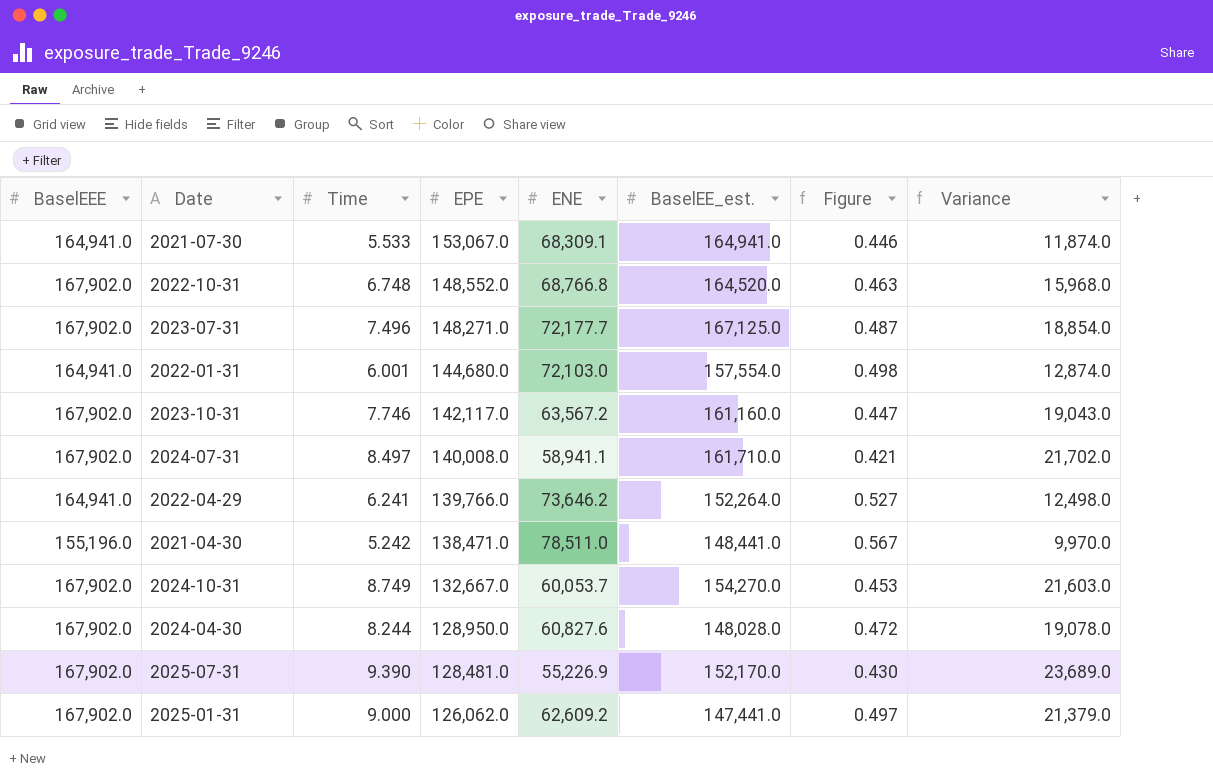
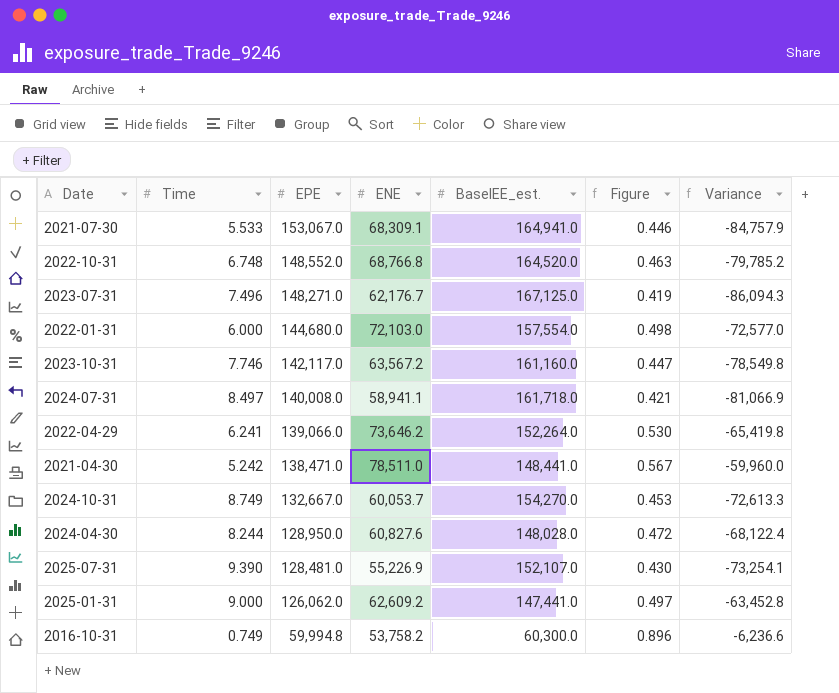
column BaselEEE | position: 1 -> none
column Variance | formula: [BaselEE_est.] - [EPE] -> [ENE] - [EPE]
2023-07-31 | ENE: 72,177.7 -> 62,176.7
2023-07-31 | Figure: 0.487 -> 0.419
2022-01-31 | Time: 6.001 -> 6.000
2024-07-31 | BaselEE_est.: 161,710.0 -> 161,718.0
2022-04-29 | EPE: 139,766.0 -> 139,066.0
2022-04-29 | Figure: 0.527 -> 0.530
2025-07-31 | BaselEE_est.: 152,170.0 -> 152,107.0
row 2016-10-31: none -> 0.749 | 59,994.8 | 53,758.2 | 60,300.0 | 0.896 | -6,236.6

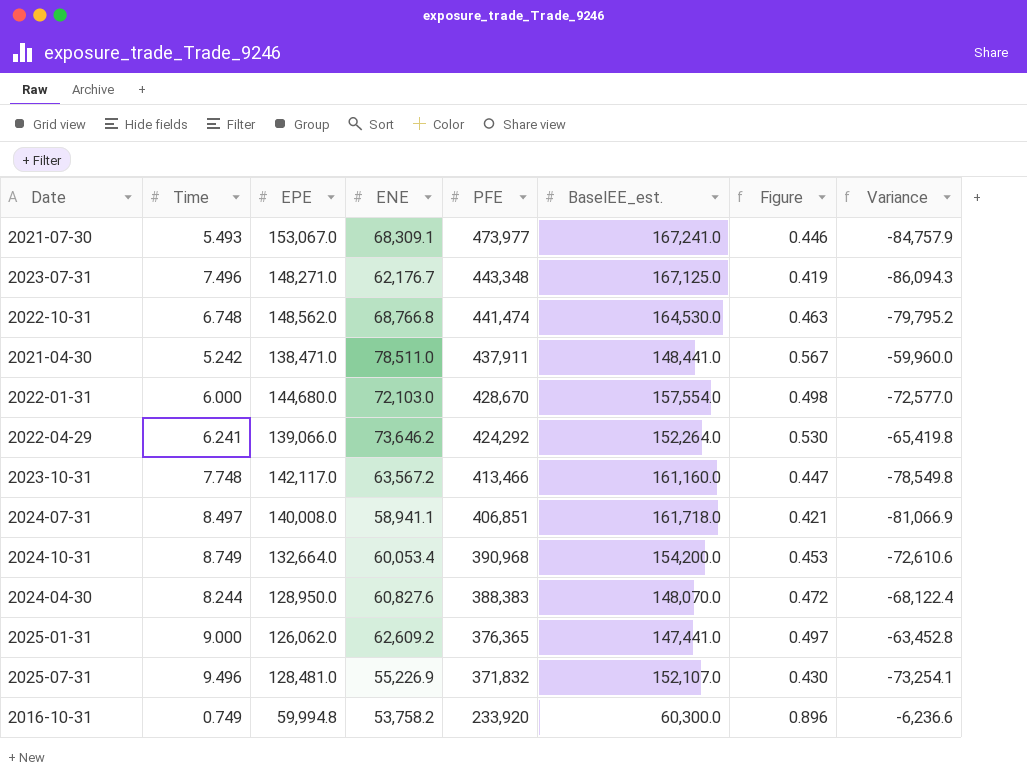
row order: EPE descending -> PFE descending
column PFE | position: none -> 5
2021-07-30 | Time: 5.533 -> 5.493
2021-07-30 | BaselEE_est.: 164,941.0 -> 167,241.0
2022-10-31 | EPE: 148,552.0 -> 148,562.0
2022-10-31 | BaselEE_est.: 164,520.0 -> 164,530.0
2022-10-31 | Variance: -79,785.2 -> -79,795.2
2023-10-31 | Time: 7.746 -> 7.748
2024-10-31 | EPE: 132,667.0 -> 132,664.0
2024-10-31 | ENE: 60,053.7 -> 60,053.4
2024-10-31 | BaselEE_est.: 154,270.0 -> 154,200.0
2024-10-31 | Variance: -72,613.3 -> -72,610.6
2024-04-30 | BaselEE_est.: 148,028.0 -> 148,070.0
2025-07-31 | Time: 9.390 -> 9.496

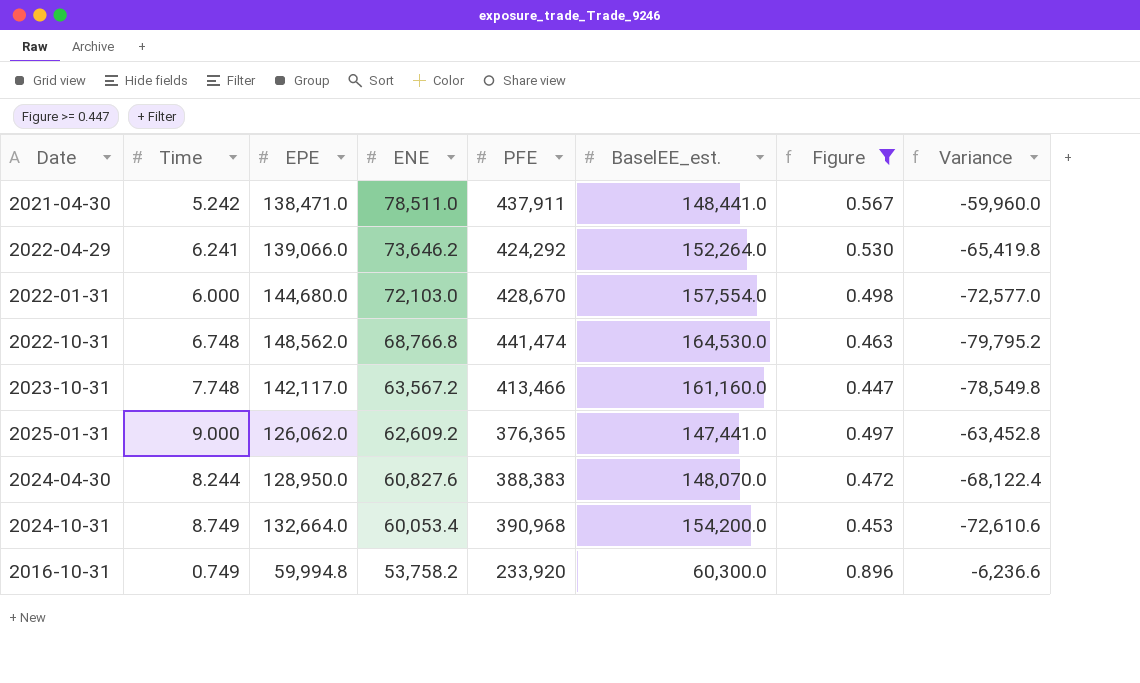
filter: none -> Figure >= 0.447
row order: PFE descending -> ENE descending

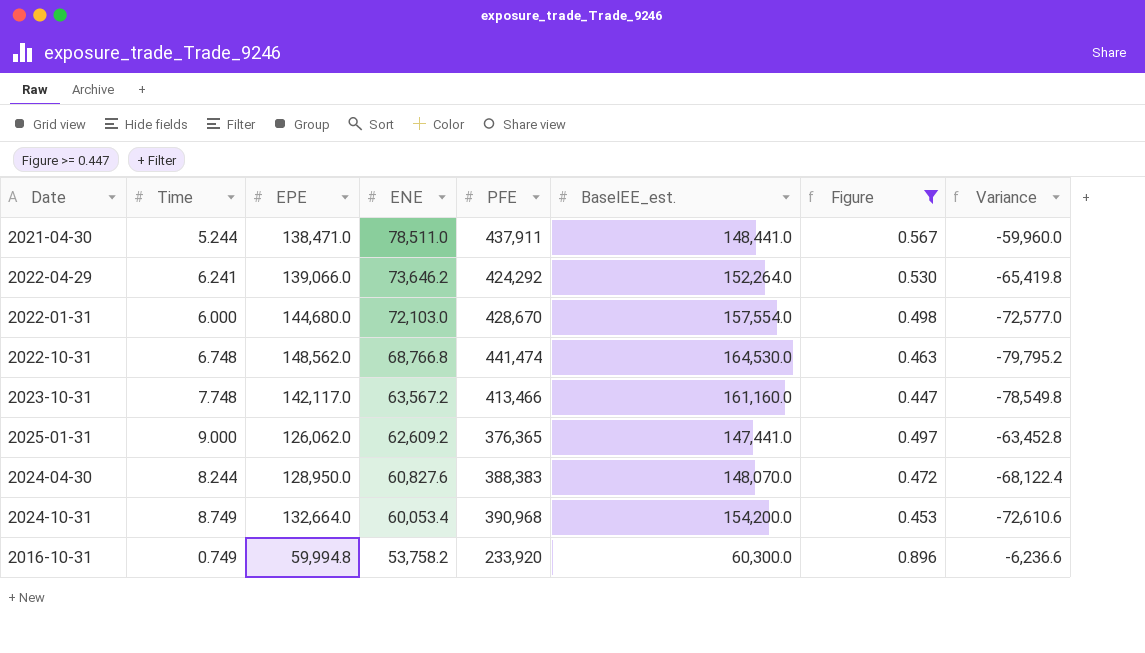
2021-04-30 | Time: 5.242 -> 5.244

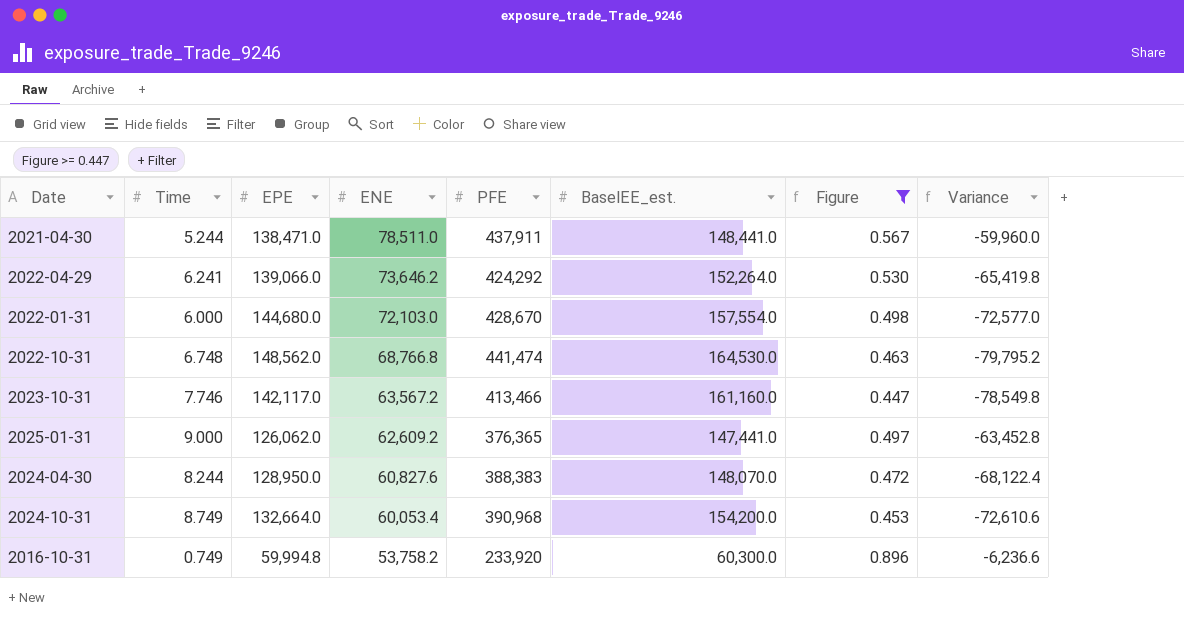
2023-10-31 | Time: 7.748 -> 7.746

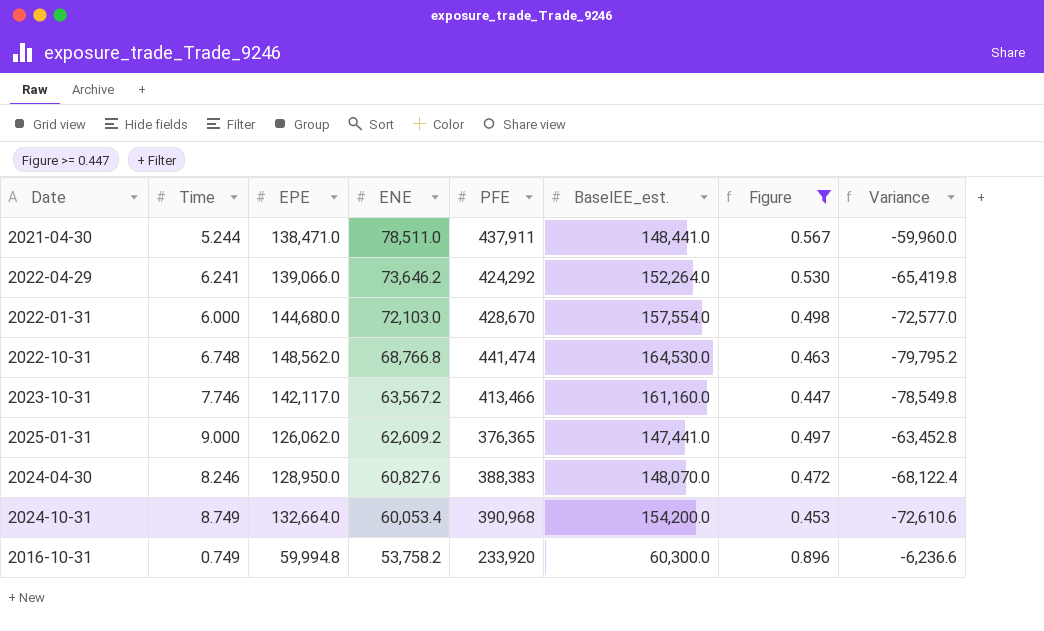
2024-04-30 | Time: 8.244 -> 8.246

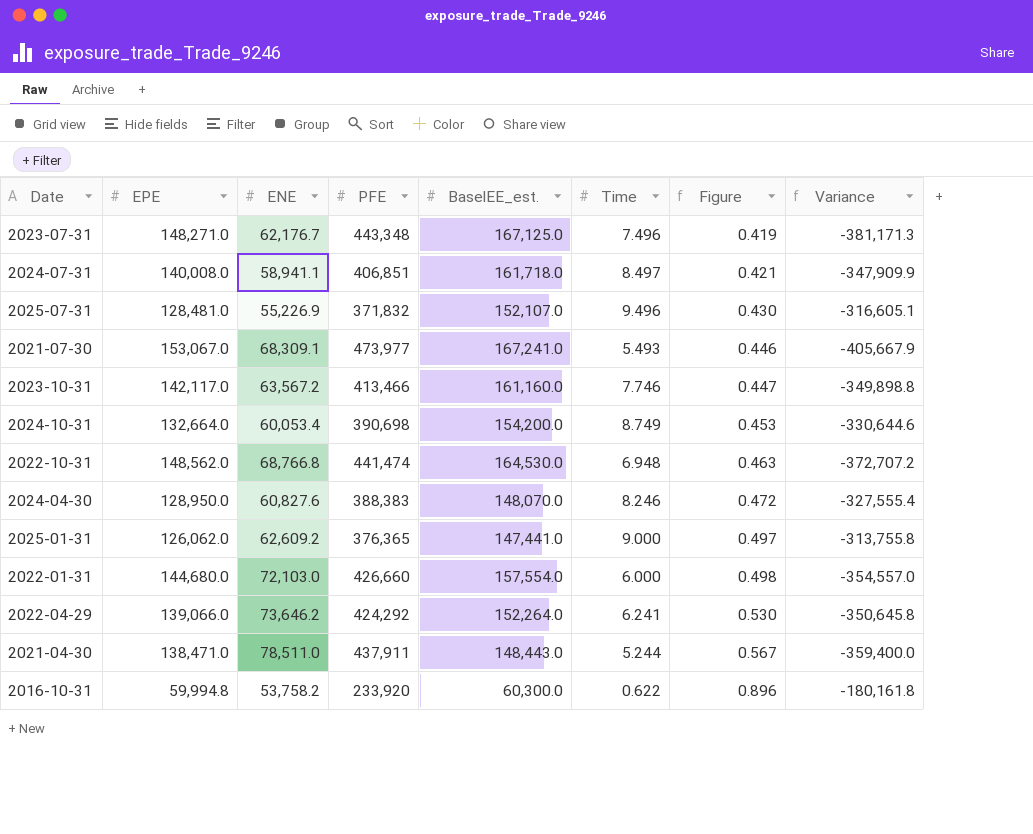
filter: Figure >= 0.447 -> none
row order: ENE descending -> Figure ascending
column Time | position: 2 -> 6
column Variance | formula: [ENE] - [EPE] -> [ENE] - [PFE]
2024-10-31 | PFE: 390,968 -> 390,698
2022-10-31 | Time: 6.748 -> 6.948
2022-01-31 | PFE: 428,670 -> 426,660
2021-04-30 | BaselEE_est.: 148,441.0 -> 148,443.0
2016-10-31 | Time: 0.749 -> 0.622

